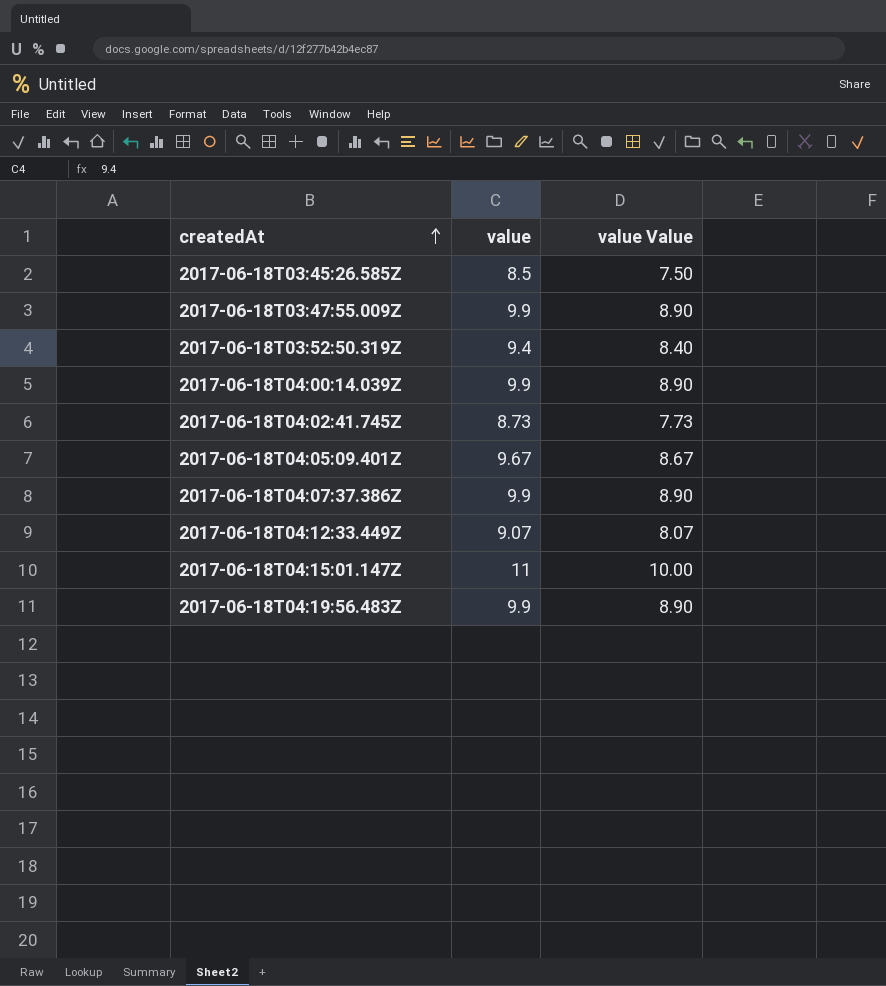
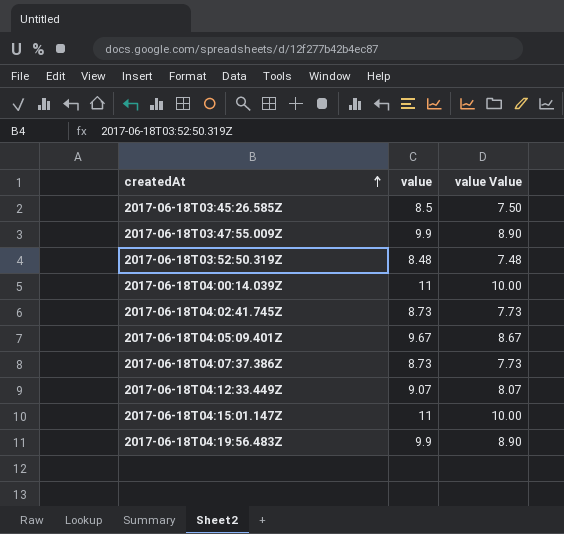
2017-06-18T03:52:50.319Z | value: 9.4 -> 8.48
2017-06-18T03:52:50.319Z | value Value: 8.40 -> 7.48
2017-06-18T04:00:14.039Z | value: 9.9 -> 11
2017-06-18T04:00:14.039Z | value Value: 8.90 -> 10.00
2017-06-18T04:07:37.386Z | value: 9.9 -> 8.73
2017-06-18T04:07:37.386Z | value Value: 8.90 -> 7.73

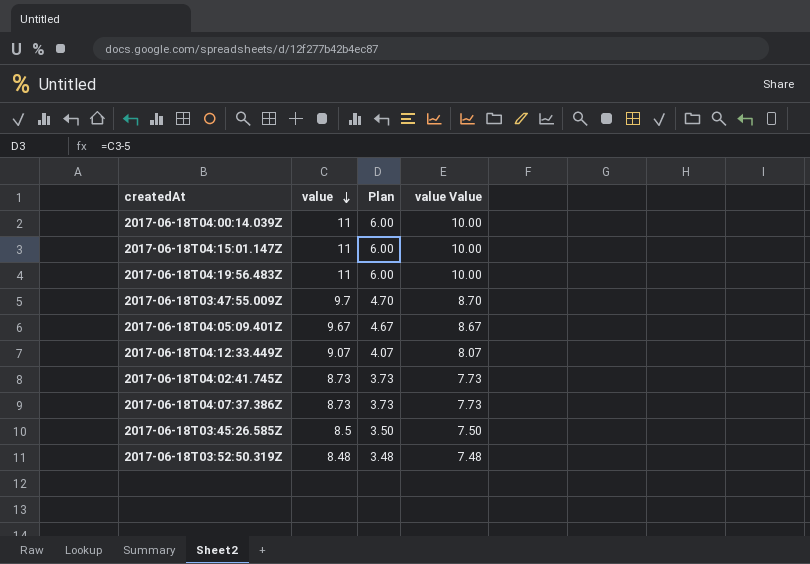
row order: createdAt ascending -> value descending
column Plan | formula: none -> [value] - 5
2017-06-18T04:19:56.483Z | value: 9.9 -> 11
2017-06-18T04:19:56.483Z | value Value: 8.90 -> 10.00
2017-06-18T03:47:55.009Z | value: 9.9 -> 9.7
2017-06-18T03:47:55.009Z | value Value: 8.90 -> 8.70

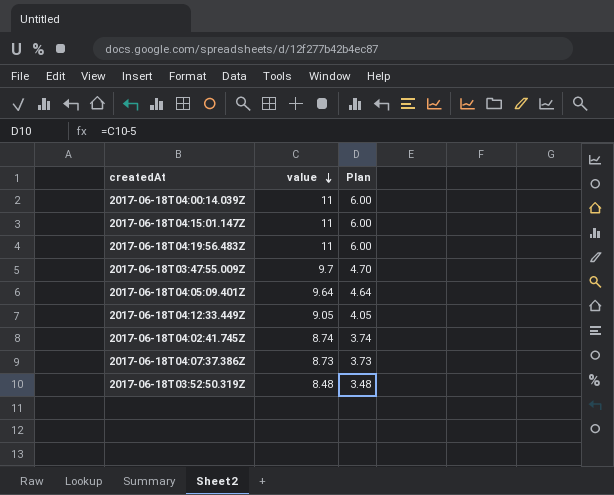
column value Value | formula: [value] - 1 -> none
row 2017-06-18T03:45:26.585Z: 8.5 | 3.50 | 7.50 -> none
2017-06-18T04:05:09.401Z | value: 9.67 -> 9.64
2017-06-18T04:05:09.401Z | Plan: 4.67 -> 4.64
2017-06-18T04:12:33.449Z | value: 9.07 -> 9.05
2017-06-18T04:12:33.449Z | Plan: 4.07 -> 4.05
2017-06-18T04:02:41.745Z | value: 8.73 -> 8.74
2017-06-18T04:02:41.745Z | Plan: 3.73 -> 3.74

